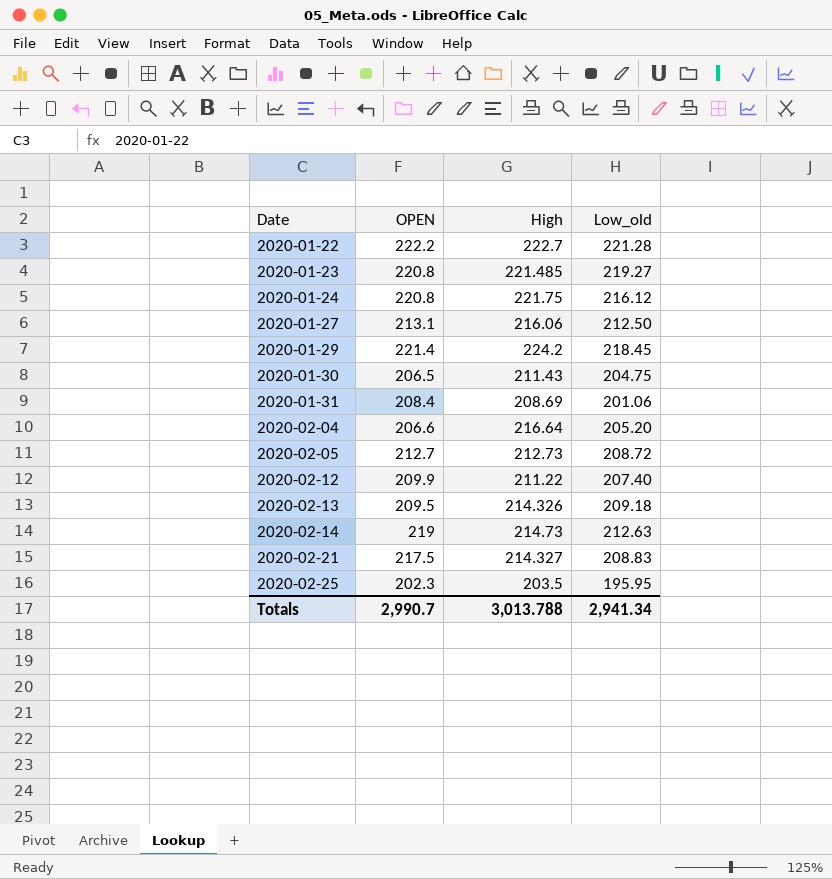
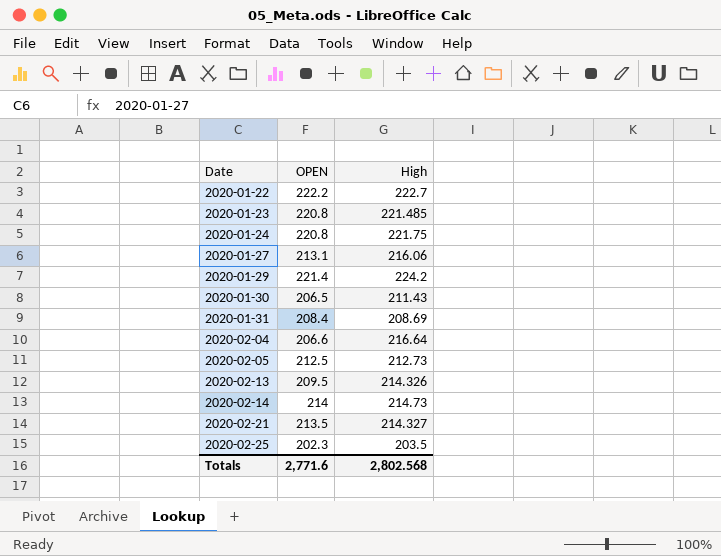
column Low_old | position: 4 -> none
row 2020-02-12: 209.9 | 211.22 | 207.40 -> none
2020-02-05 | OPEN: 212.7 -> 212.5
2020-02-14 | OPEN: 219 -> 214
2020-02-21 | OPEN: 217.5 -> 213.5
Totals | OPEN: 2,990.7 -> 2,771.6
Totals | High: 3,013.788 -> 2,802.568

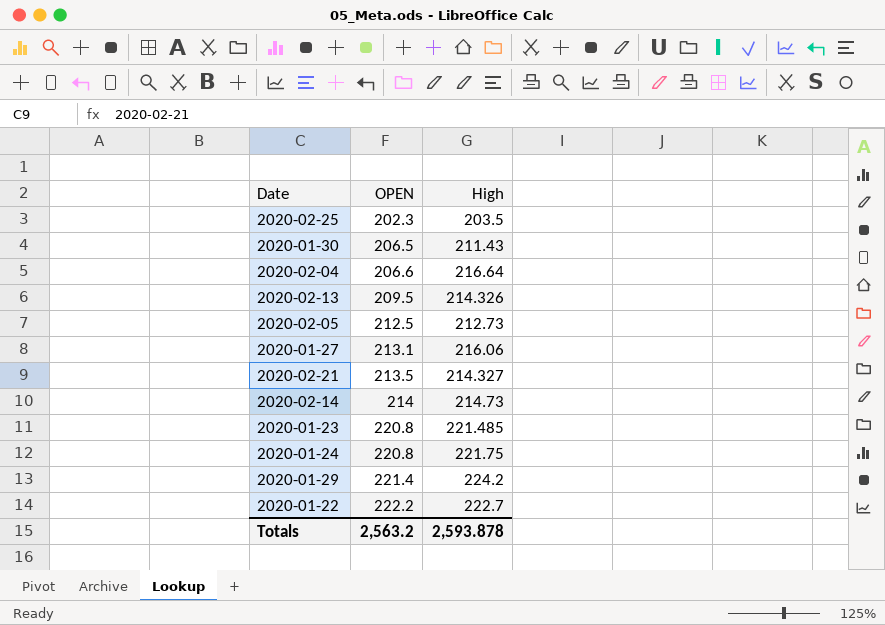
row order: Date ascending -> OPEN ascending
row 2020-01-31: 208.4 | 208.69 -> none
Totals | OPEN: 2,771.6 -> 2,563.2
Totals | High: 2,802.568 -> 2,593.878

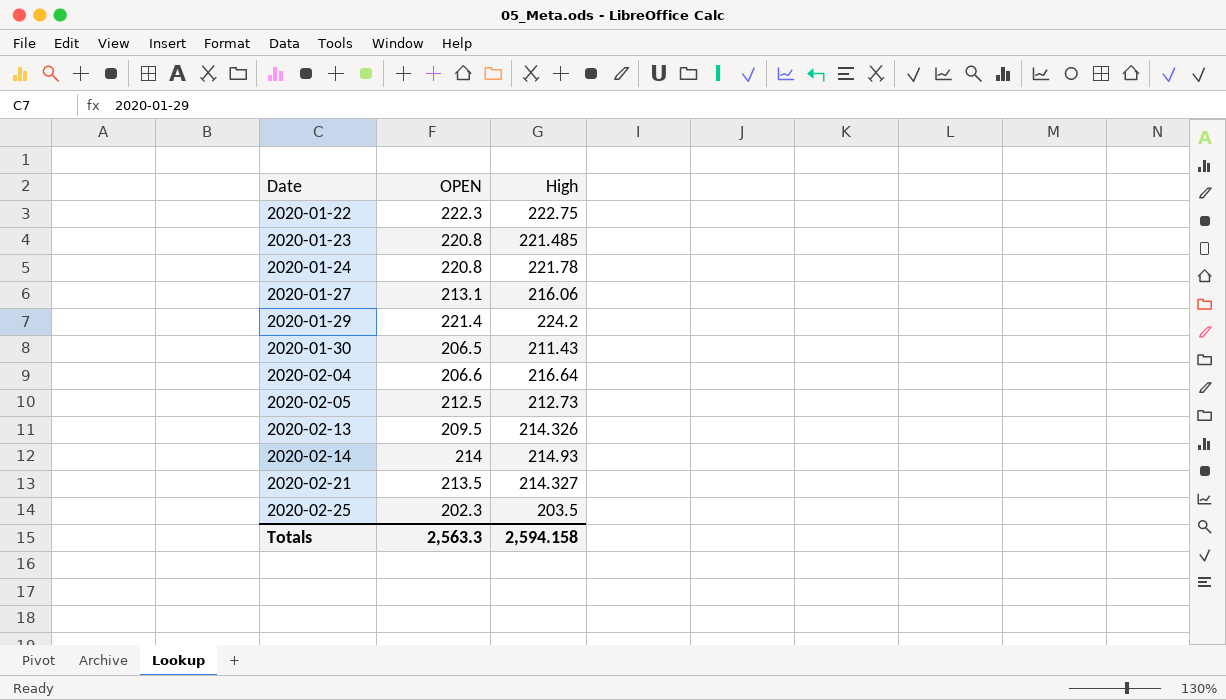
row order: OPEN ascending -> Date ascending
2020-01-22 | OPEN: 222.2 -> 222.3
2020-01-22 | High: 222.7 -> 222.75
2020-01-24 | High: 221.75 -> 221.78
2020-02-14 | High: 214.73 -> 214.93
Totals | OPEN: 2,563.2 -> 2,563.3
Totals | High: 2,593.878 -> 2,594.158

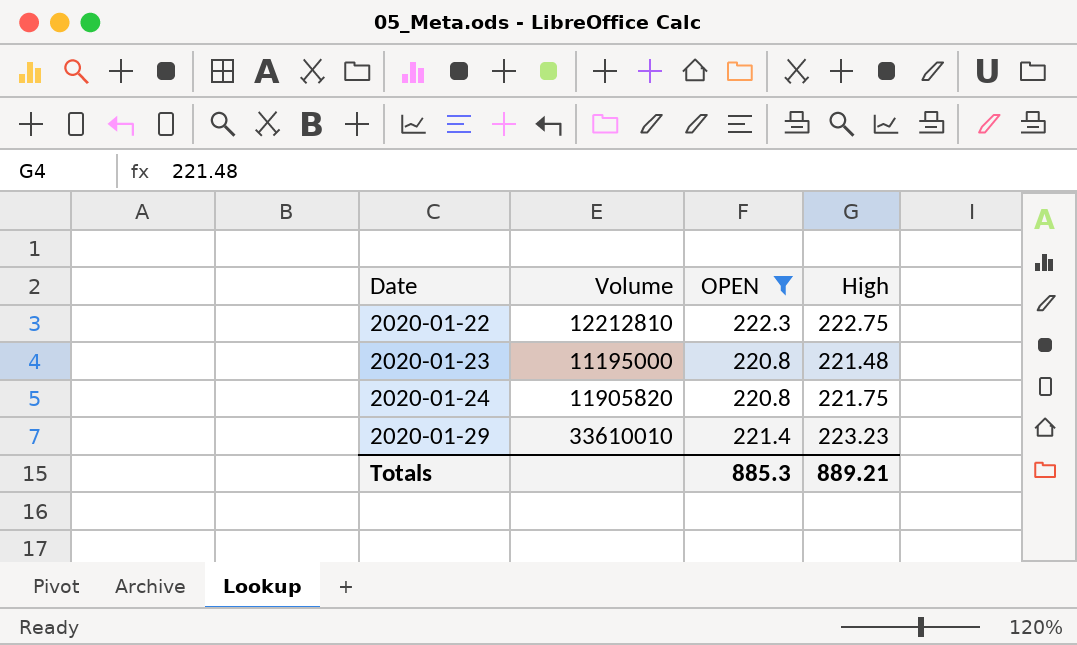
filter: none -> OPEN >= 220.8
column Volume | position: none -> 2
2020-01-23 | High: 221.485 -> 221.48
2020-01-24 | High: 221.78 -> 221.75
2020-01-29 | High: 224.2 -> 223.23
Totals | OPEN: 2,563.3 -> 885.3
Totals | High: 2,594.158 -> 889.21

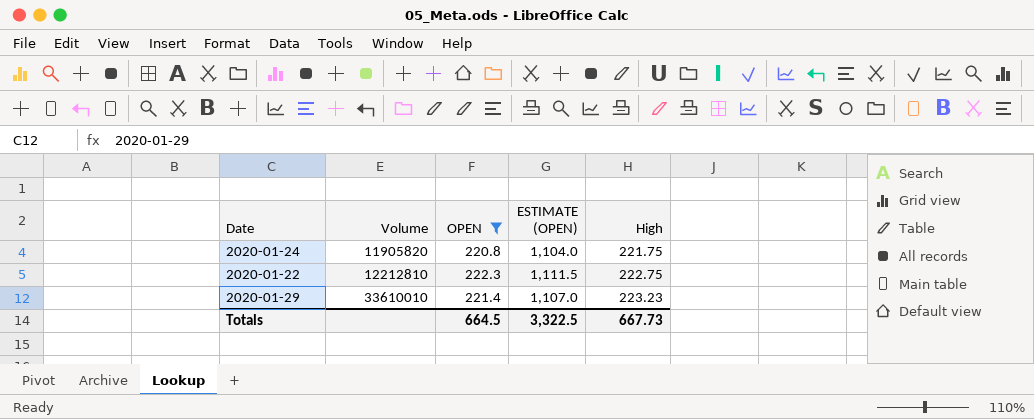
row order: Date ascending -> Volume ascending
column ESTIMATE (OPEN) | formula: none -> [OPEN] * 5
row 2020-01-23: 11195000 | 220.8 | 221.48 -> none
Totals | OPEN: 885.3 -> 664.5
Totals | High: 889.21 -> 667.73

